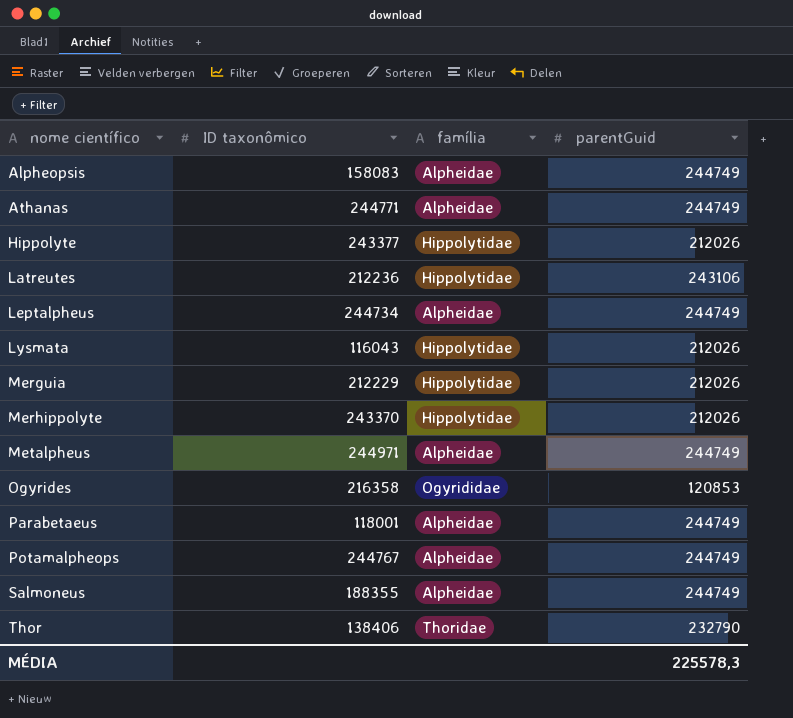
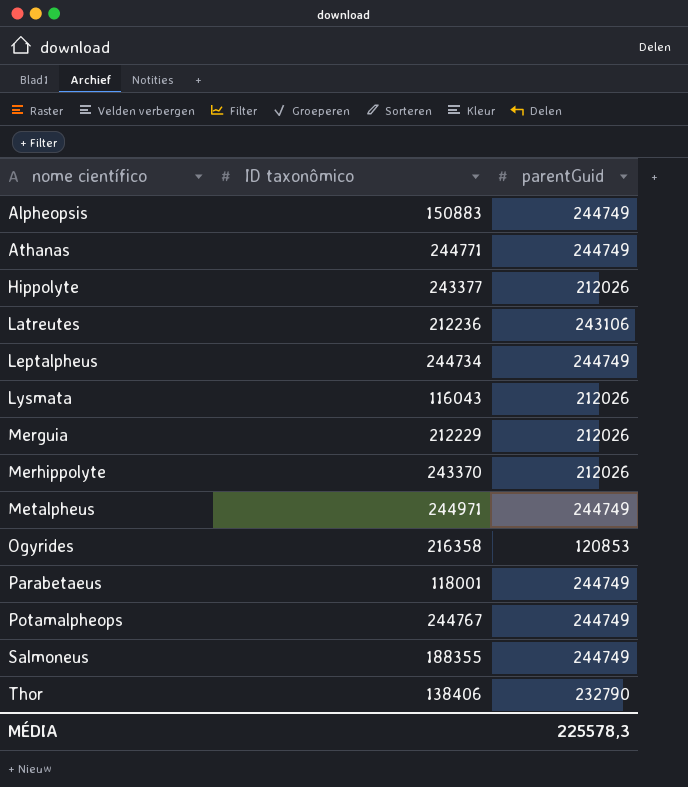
column família | position: 3 -> none
Alpheopsis | ID taxonômico: 158083 -> 150883

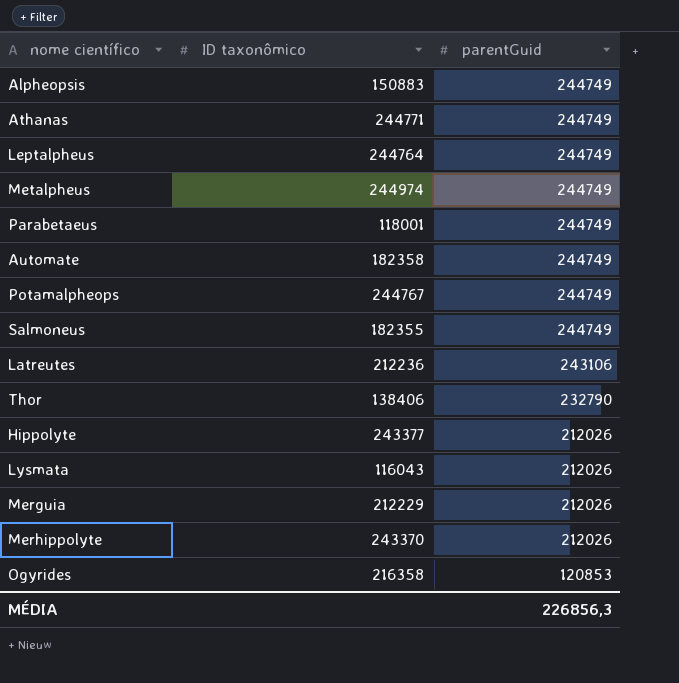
row order: nome científico ascending -> parentGuid descending
Leptalpheus | ID taxonômico: 244734 -> 244764
Metalpheus | ID taxonômico: 244971 -> 244974
row Automate: none -> 182358 | 244749
Salmoneus | ID taxonômico: 188355 -> 182355
MÉDIA | parentGuid: 225578,3 -> 226856,3

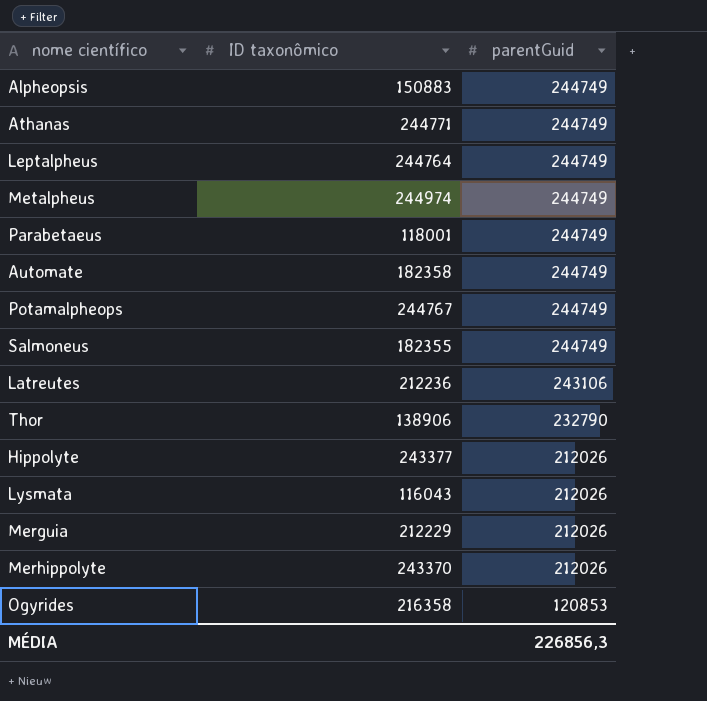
Thor | ID taxonômico: 138406 -> 138906

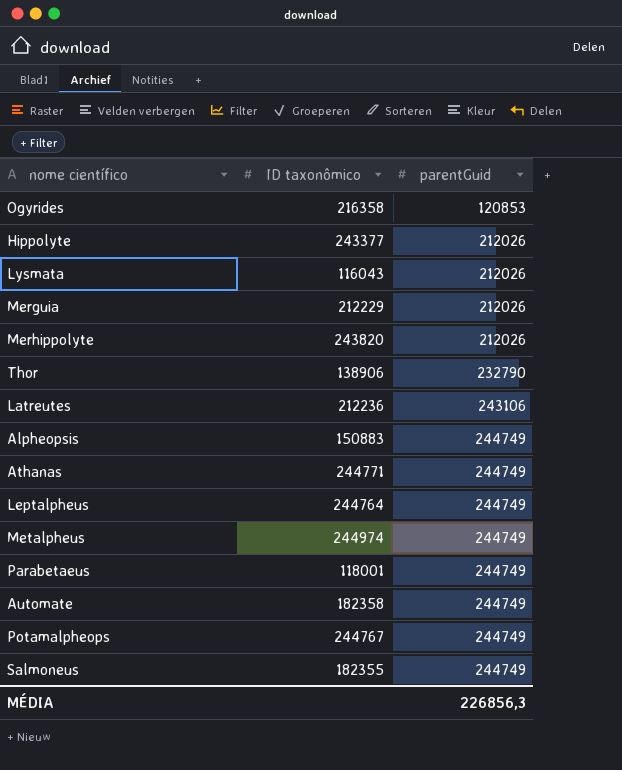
row order: parentGuid descending -> parentGuid ascending
Merhippolyte | ID taxonômico: 243370 -> 243820

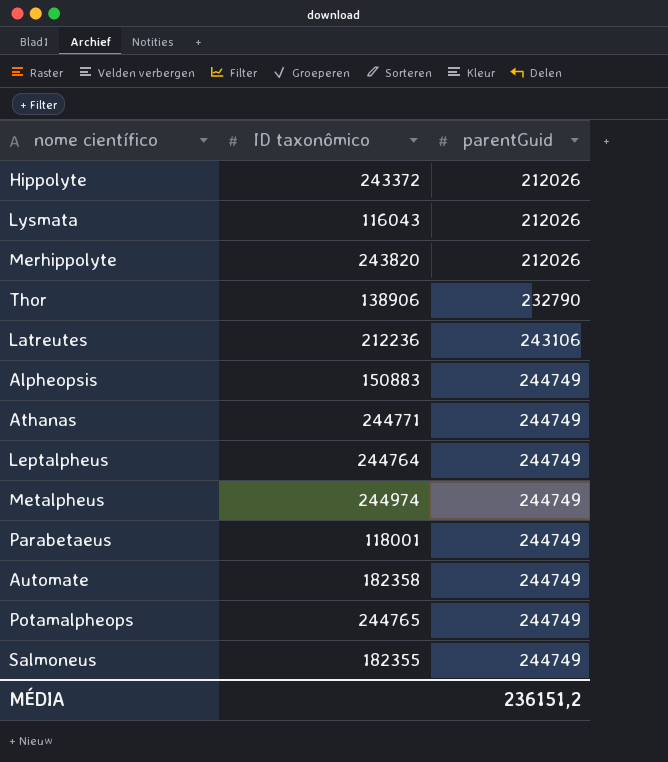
row Ogyrides: 216358 | 120853 -> none
row Merguia: 212229 | 212026 -> none
Hippolyte | ID taxonômico: 243377 -> 243372
Potamalpheops | ID taxonômico: 244767 -> 244765
MÉDIA | parentGuid: 226856,3 -> 236151,2

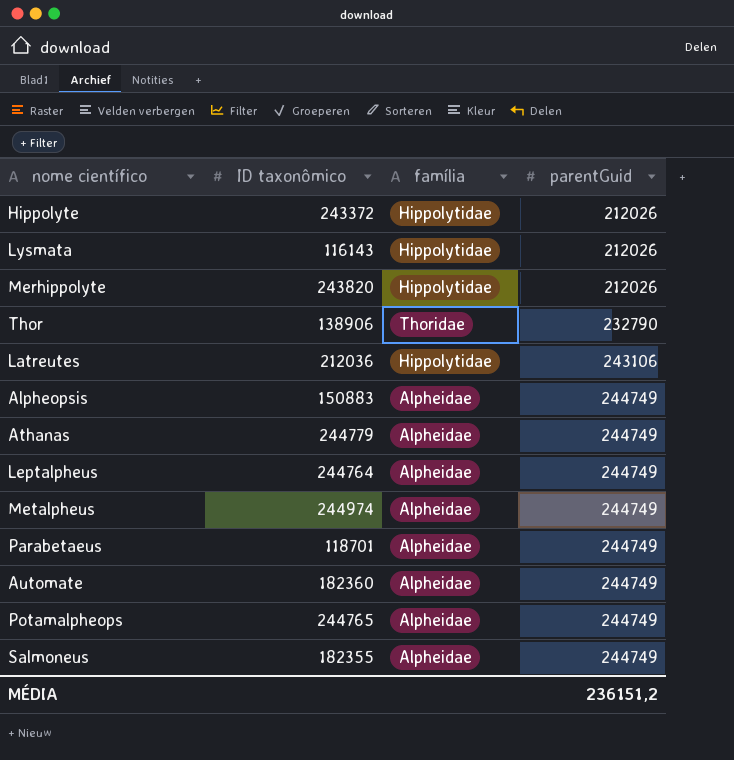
column família | position: none -> 3
Lysmata | ID taxonômico: 116043 -> 116143
Latreutes | ID taxonômico: 212236 -> 212036
Athanas | ID taxonômico: 244771 -> 244779
Parabetaeus | ID taxonômico: 118001 -> 118701
Automate | ID taxonômico: 182358 -> 182360

